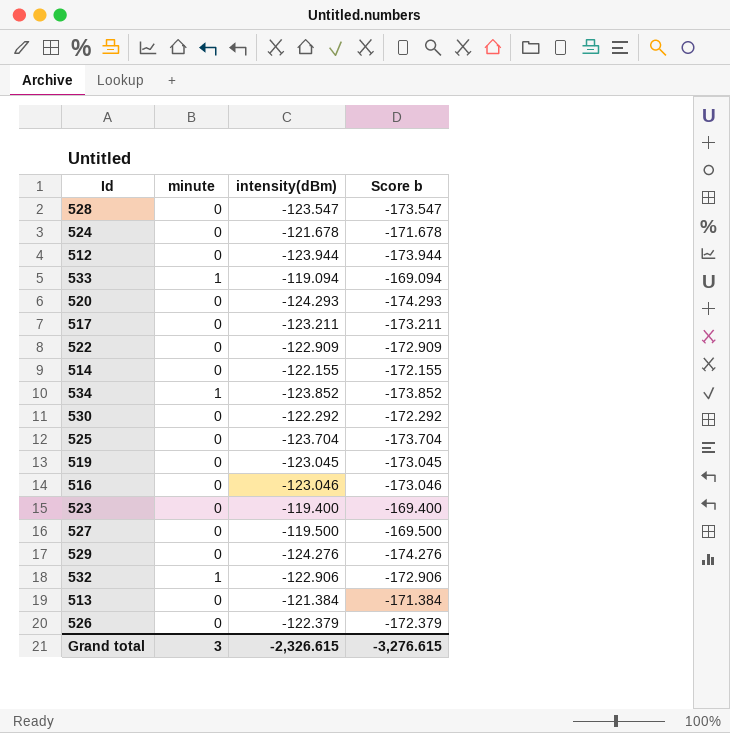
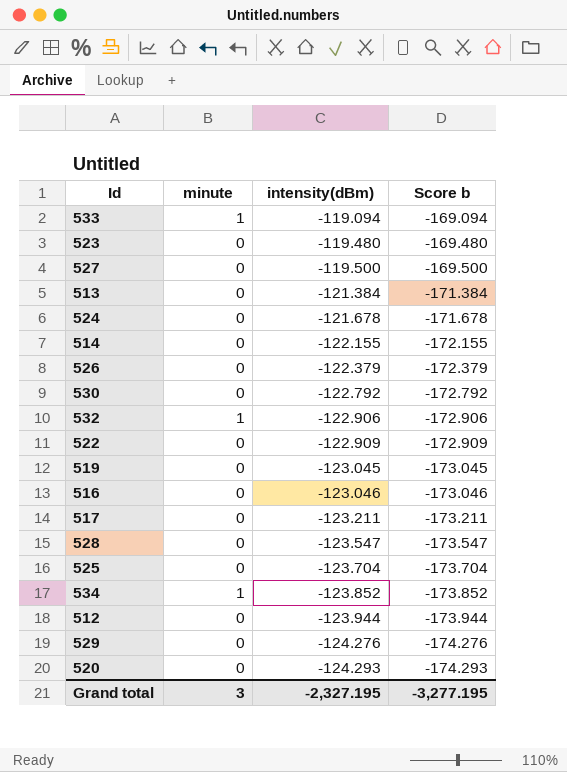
row order: none -> intensity(dBm) descending
523 | intensity(dBm): -119.400 -> -119.480
523 | Score b: -169.400 -> -169.480
530 | intensity(dBm): -122.292 -> -122.792
530 | Score b: -172.292 -> -172.792
Grand total | intensity(dBm): -2,326.615 -> -2,327.195
Grand total | Score b: -3,276.615 -> -3,277.195

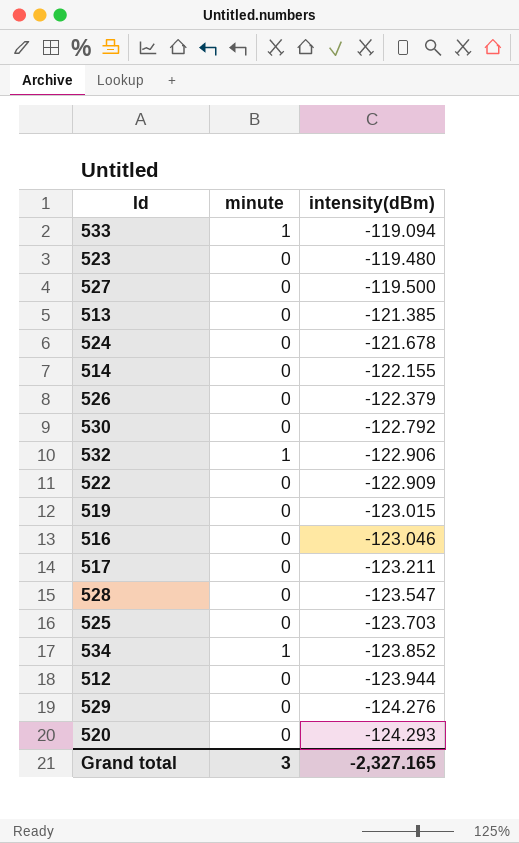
column Score b | formula: [intensity(dBm)] - 50 -> none
513 | intensity(dBm): -121.384 -> -121.385
519 | intensity(dBm): -123.045 -> -123.015
525 | intensity(dBm): -123.704 -> -123.703
Grand total | intensity(dBm): -2,327.195 -> -2,327.165

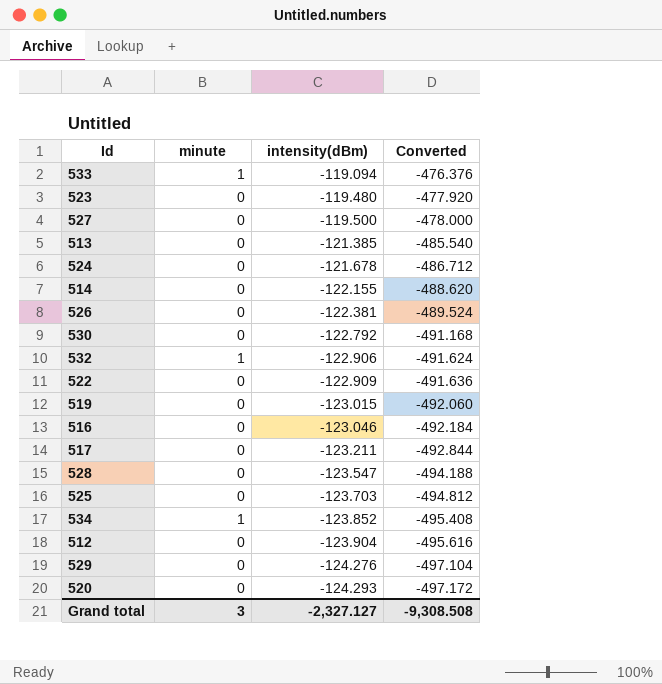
column Converted | formula: none -> [intensity(dBm)] * 4
526 | intensity(dBm): -122.379 -> -122.381
512 | intensity(dBm): -123.944 -> -123.904
Grand total | intensity(dBm): -2,327.165 -> -2,327.127

